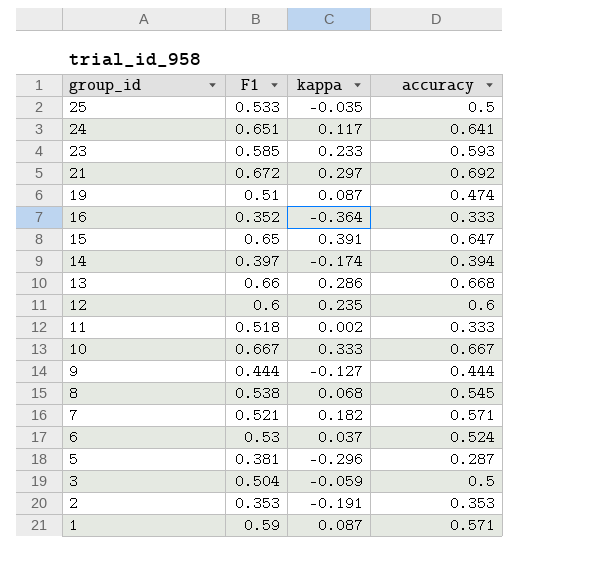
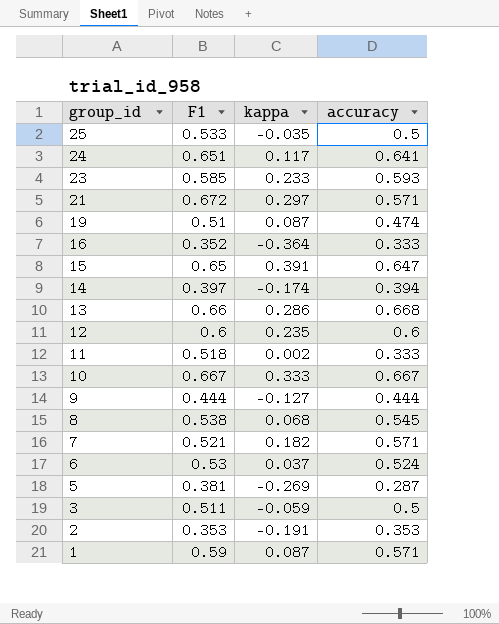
21 | accuracy: 0.692 -> 0.571
5 | kappa: -0.296 -> -0.269
3 | F1: 0.504 -> 0.511

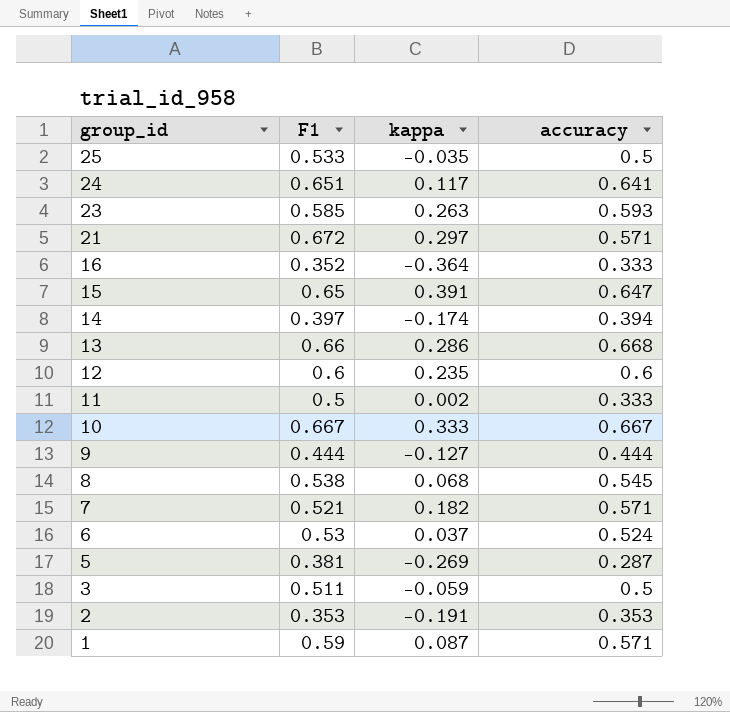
row 19: 0.51 | 0.087 | 0.474 -> none
23 | kappa: 0.233 -> 0.263
11 | F1: 0.518 -> 0.5

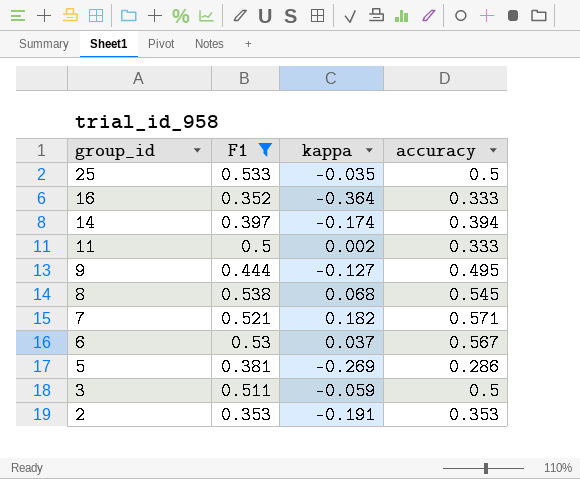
filter: none -> F1 <= 0.538
9 | accuracy: 0.444 -> 0.495
6 | accuracy: 0.524 -> 0.567
5 | accuracy: 0.287 -> 0.286

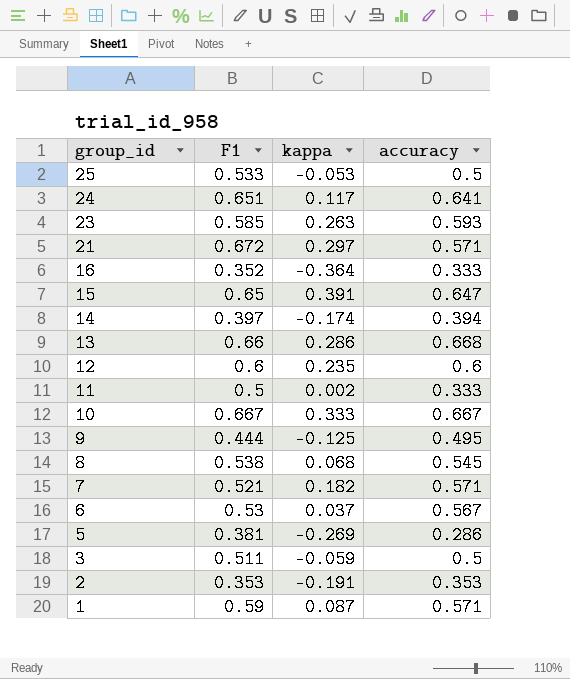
filter: F1 <= 0.538 -> none
25 | kappa: -0.035 -> -0.053
9 | kappa: -0.127 -> -0.125

